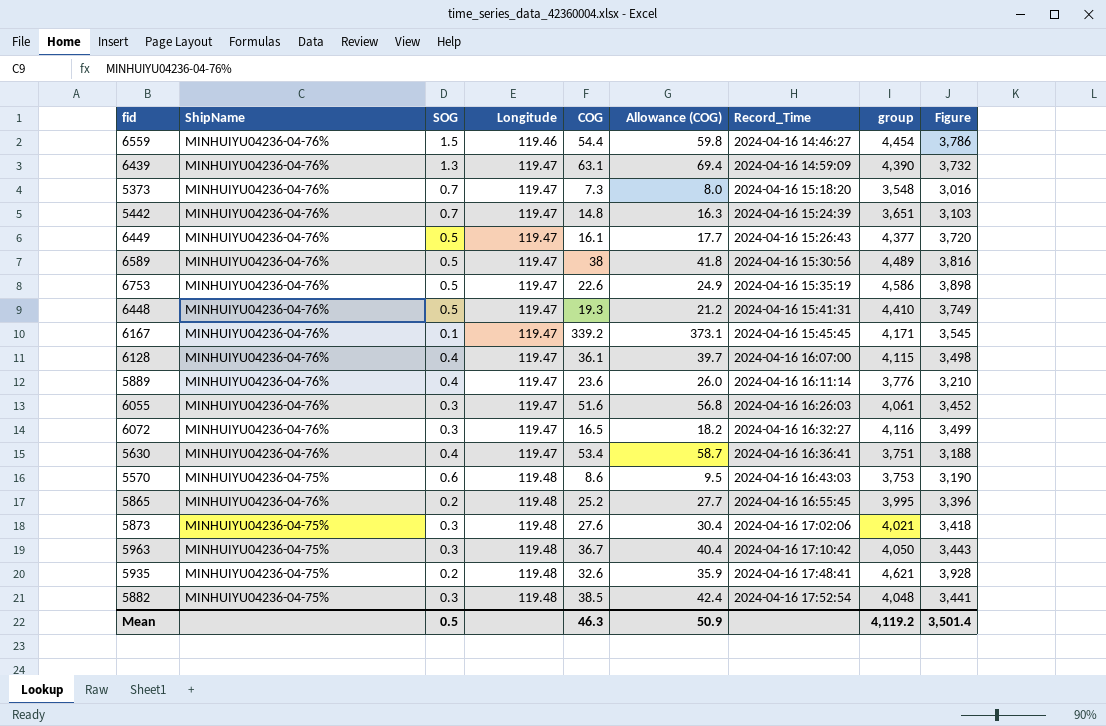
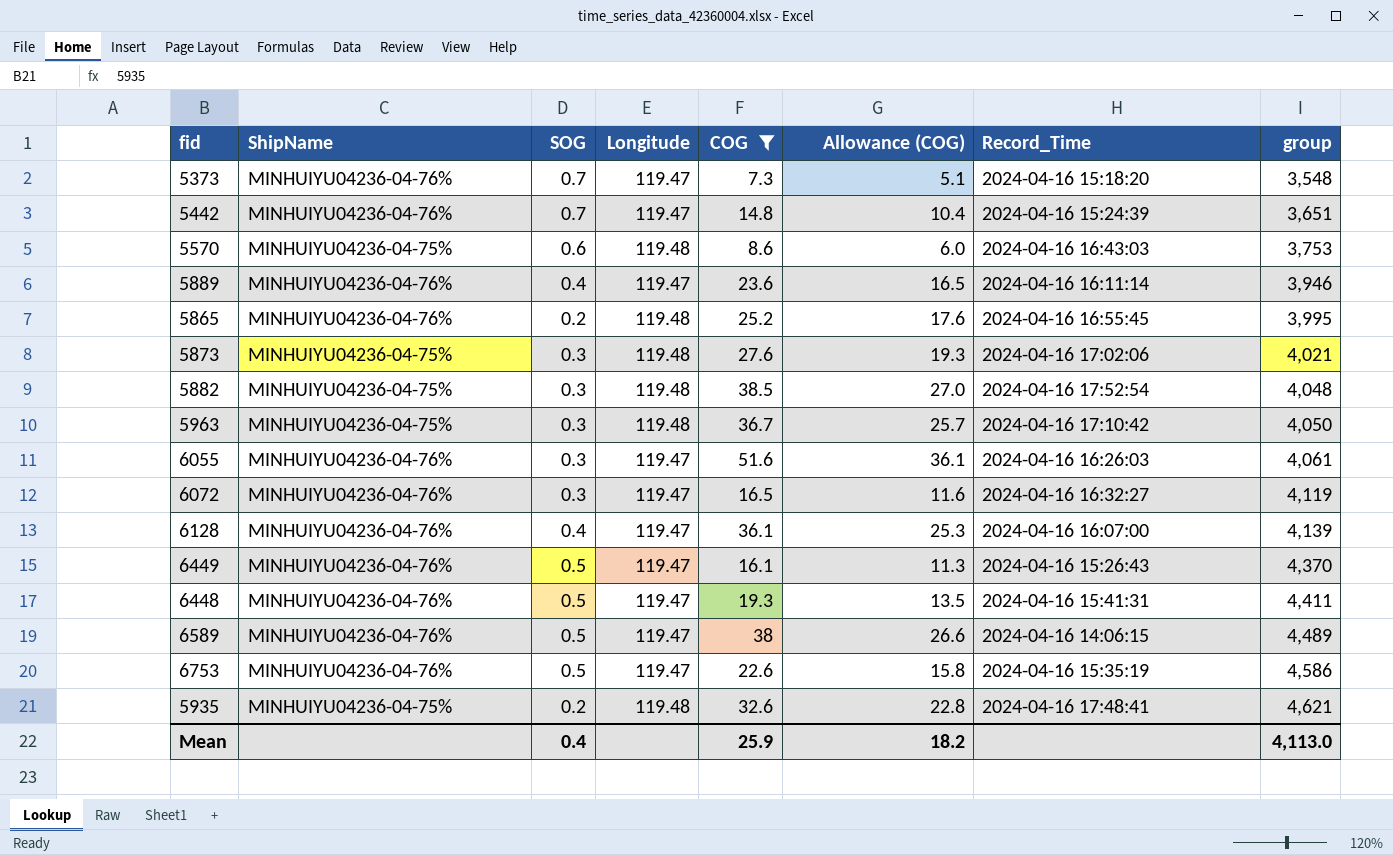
filter: none -> COG <= 51.6
row order: Longitude ascending -> group ascending
column Figure | formula: [group] * 0.85 -> none
column Allowance (COG) | formula: [COG] * 1.1 -> [COG] * 0.7
5889 | group: 3,776 -> 3,946
6072 | group: 4,116 -> 4,119
6128 | group: 4,115 -> 4,139
6449 | group: 4,377 -> 4,370
6448 | group: 4,410 -> 4,411
6589 | Record_Time: 2024-04-16 15:30:56 -> 2024-04-16 14:06:15
Mean | SOG: 0.5 -> 0.4
Mean | COG: 46.3 -> 25.9
Mean | Allowance (COG): 50.9 -> 18.2
Mean | group: 4,119.2 -> 4,113.0

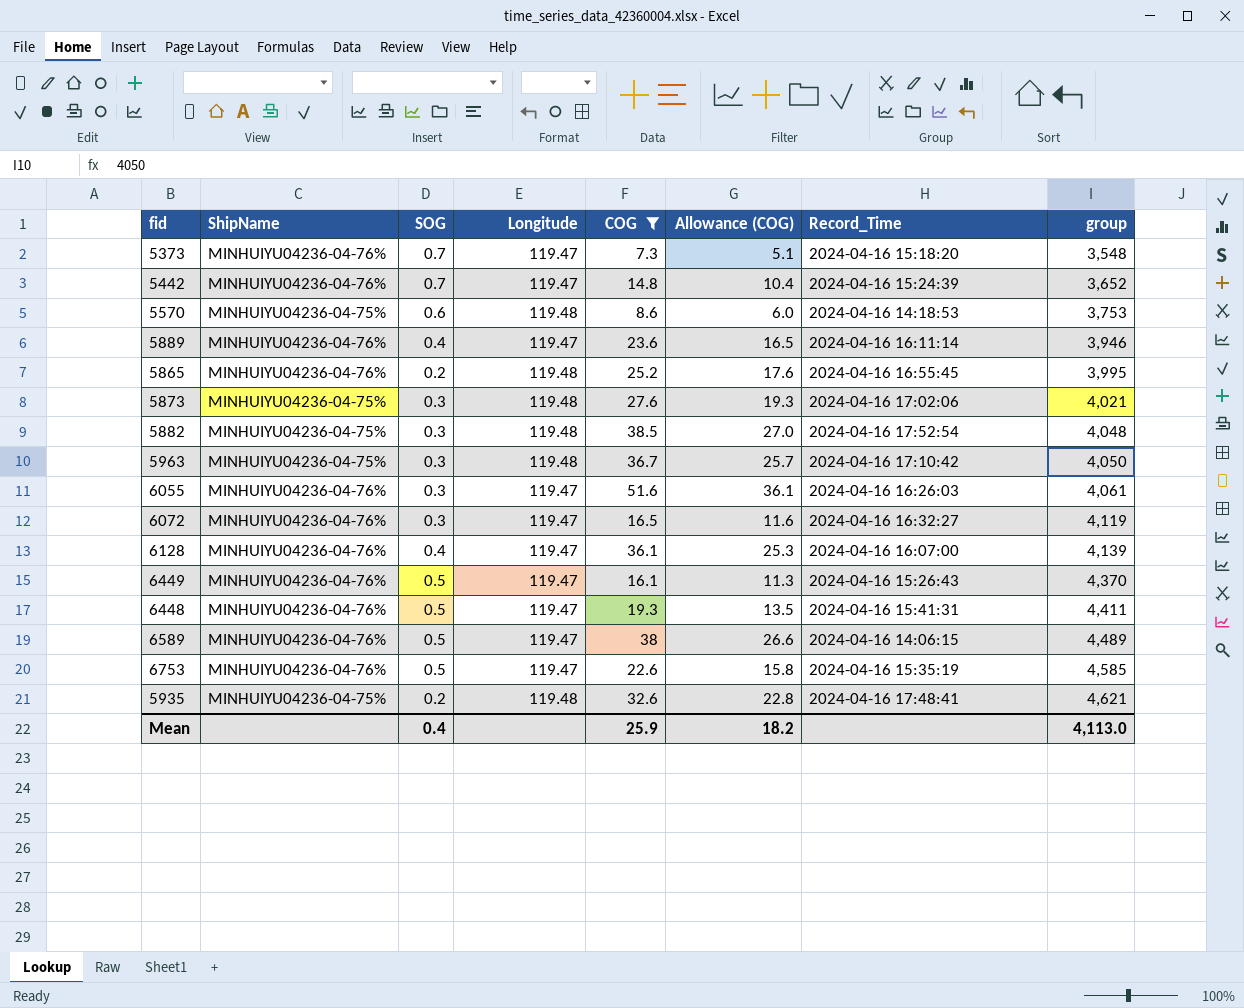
5442 | group: 3,651 -> 3,652
5570 | Record_Time: 2024-04-16 16:43:03 -> 2024-04-16 14:18:53
6753 | group: 4,586 -> 4,585

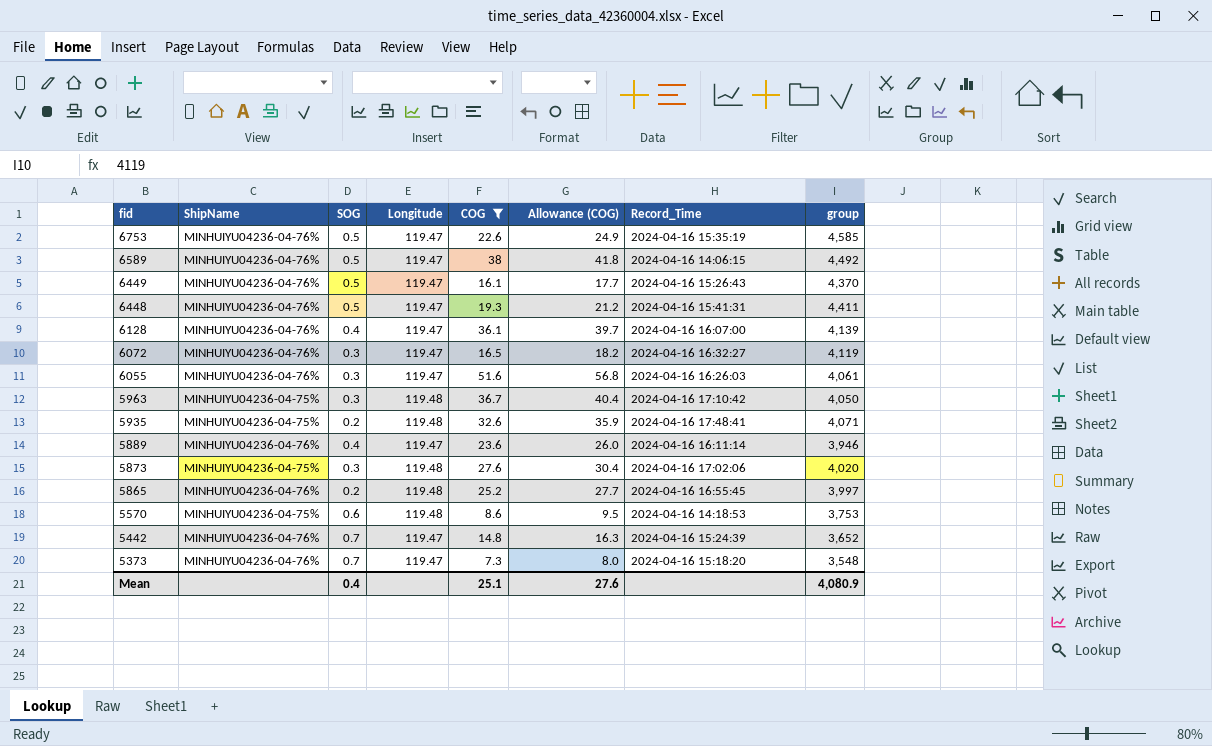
row order: group ascending -> fid descending
column Allowance (COG) | formula: [COG] * 0.7 -> [COG] * 1.1
row 5882: MINHUIYU04236-04-75% | 0.3 | 119.48 | 38.5 | 27.0 | 2024-04-16 17:52:54 | 4,048 -> none
6589 | group: 4,489 -> 4,492
5935 | group: 4,621 -> 4,071
5873 | group: 4,021 -> 4,020
5865 | group: 3,995 -> 3,997
Mean | COG: 25.9 -> 25.1
Mean | Allowance (COG): 18.2 -> 27.6
Mean | group: 4,113.0 -> 4,080.9

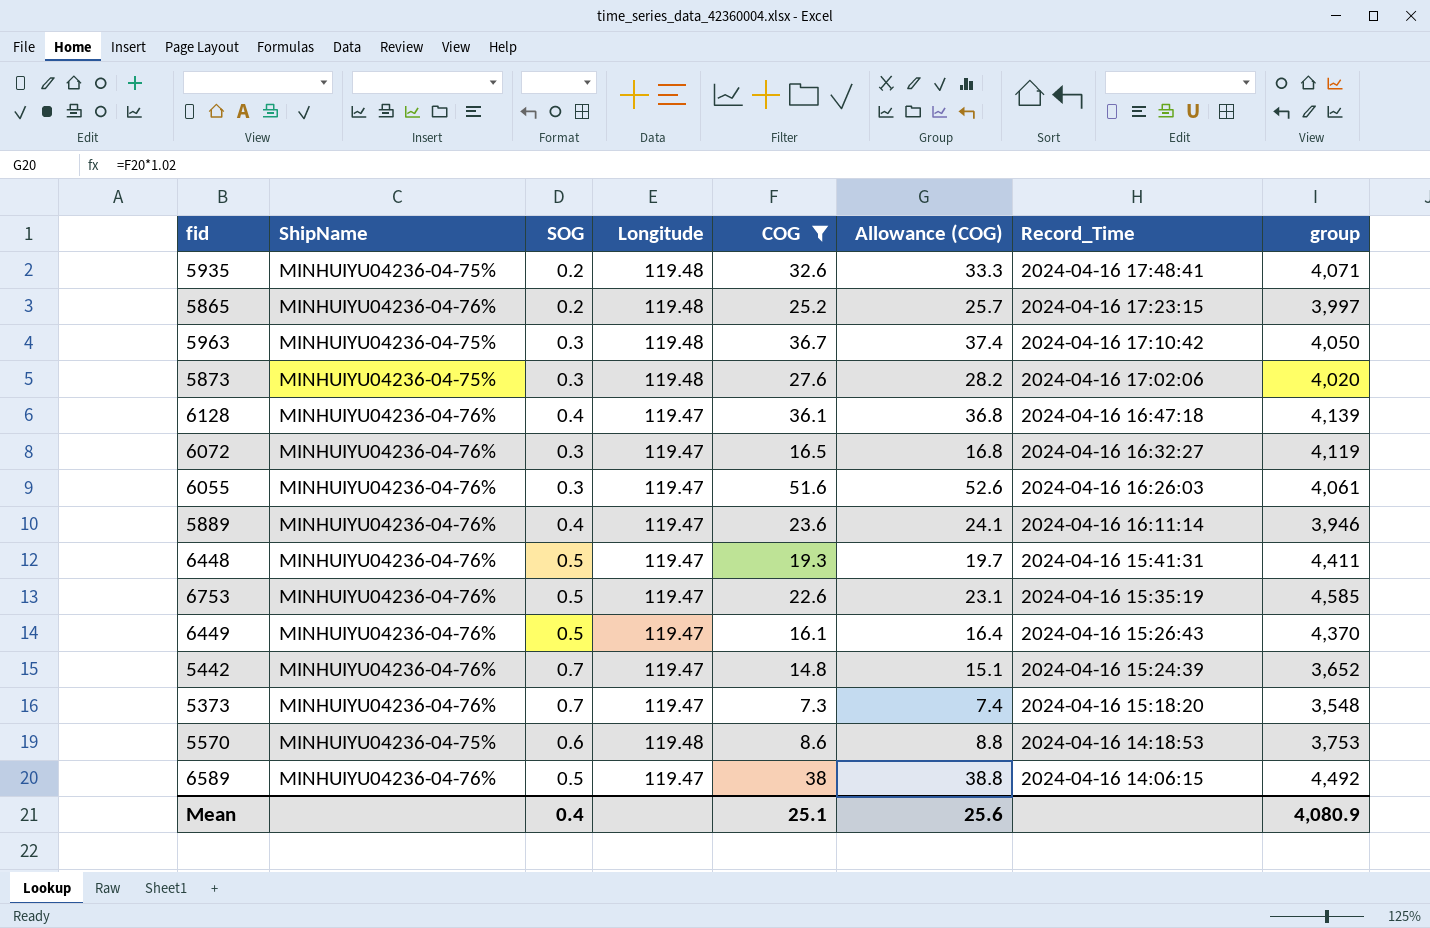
row order: fid descending -> Record_Time descending
column Allowance (COG) | formula: [COG] * 1.1 -> [COG] * 1.02
5865 | Record_Time: 2024-04-16 16:55:45 -> 2024-04-16 17:23:15
6128 | Record_Time: 2024-04-16 16:07:00 -> 2024-04-16 16:47:18
Mean | Allowance (COG): 27.6 -> 25.6

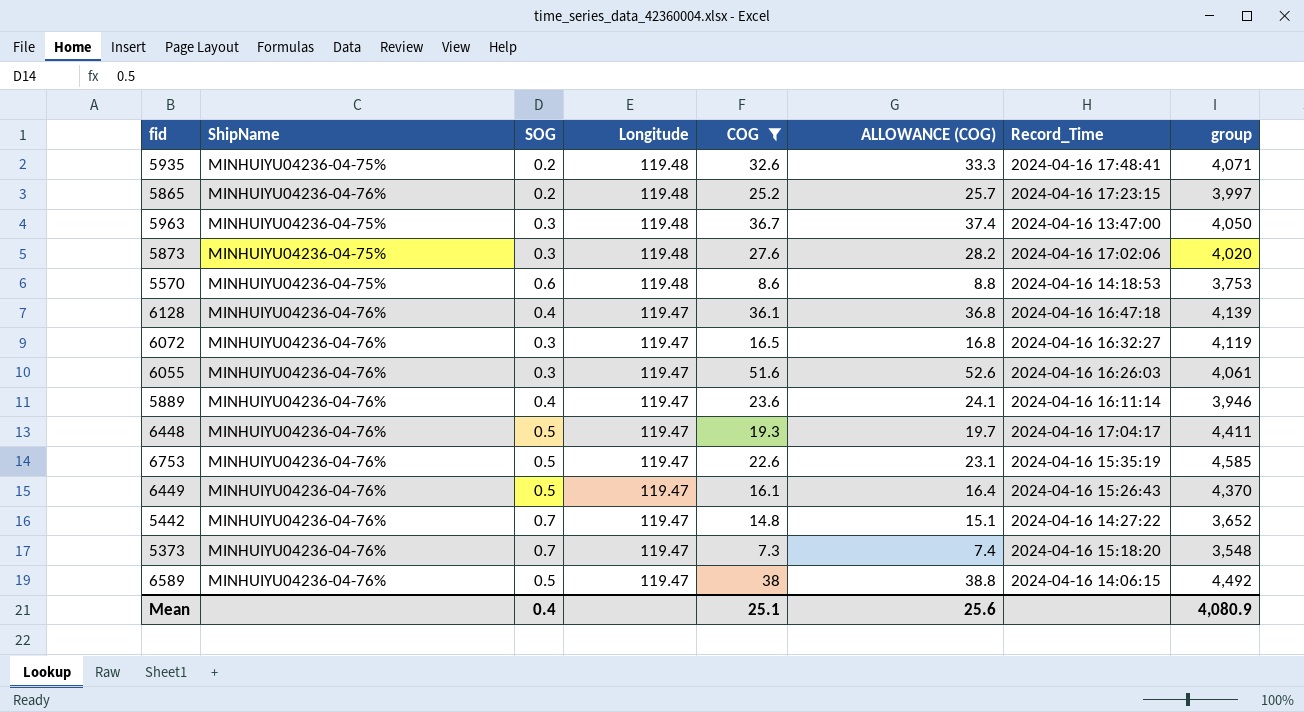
row order: Record_Time descending -> Longitude descending
column name: Allowance (COG) -> ALLOWANCE (COG)
5963 | Record_Time: 2024-04-16 17:10:42 -> 2024-04-16 13:47:00
6448 | Record_Time: 2024-04-16 15:41:31 -> 2024-04-16 17:04:17
5442 | Record_Time: 2024-04-16 15:24:39 -> 2024-04-16 14:27:22

